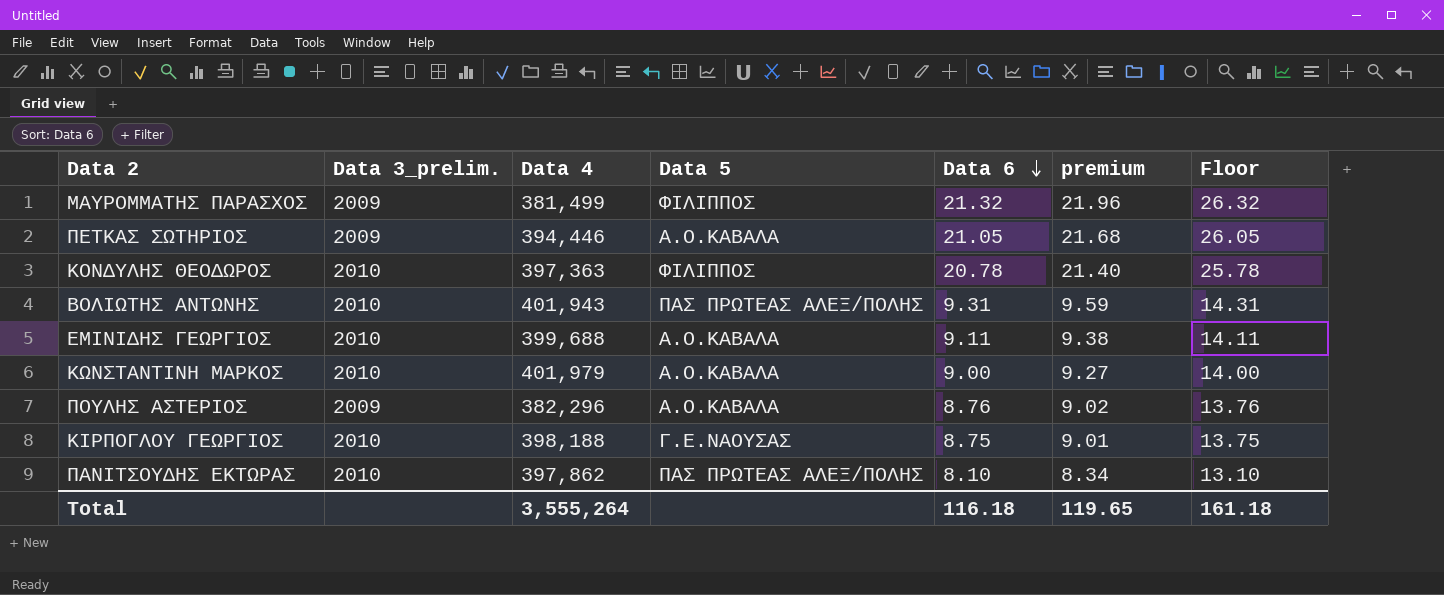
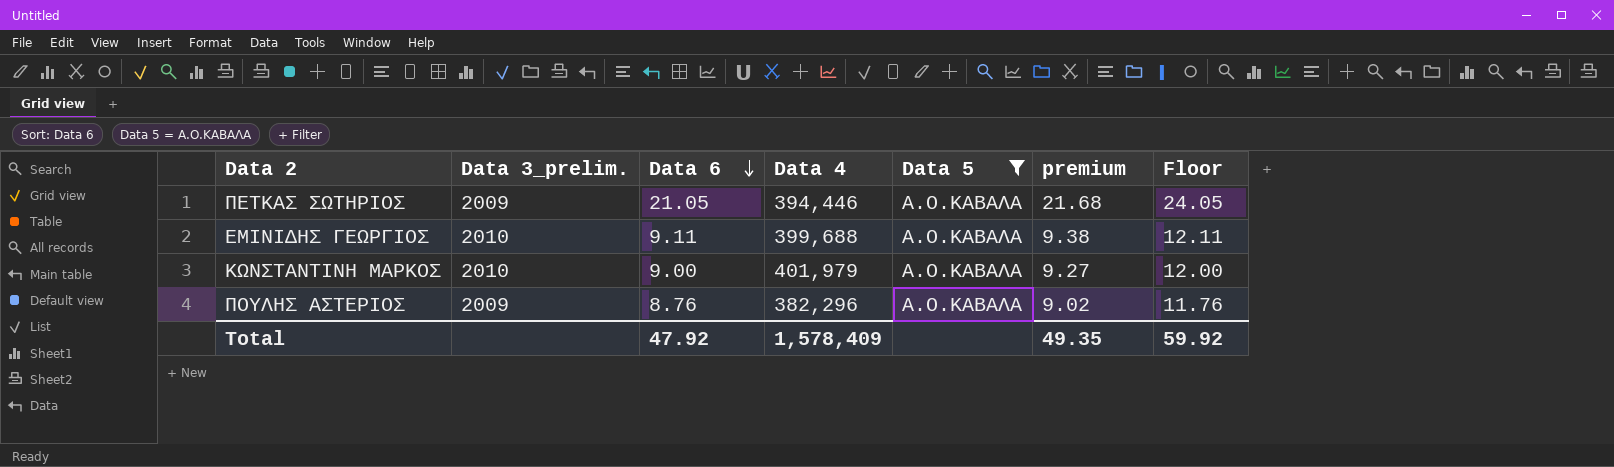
filter: none -> Data 5 = Α.Ο.ΚΑΒΑΛΑ
column Data 6 | position: 5 -> 3
column Floor | formula: [Data 6] + 5 -> [Data 6] + 3
Total | Data 6: 116.18 -> 47.92
Total | Data 4: 3,555,264 -> 1,578,409
Total | premium: 119.65 -> 49.35
Total | Floor: 161.18 -> 59.92

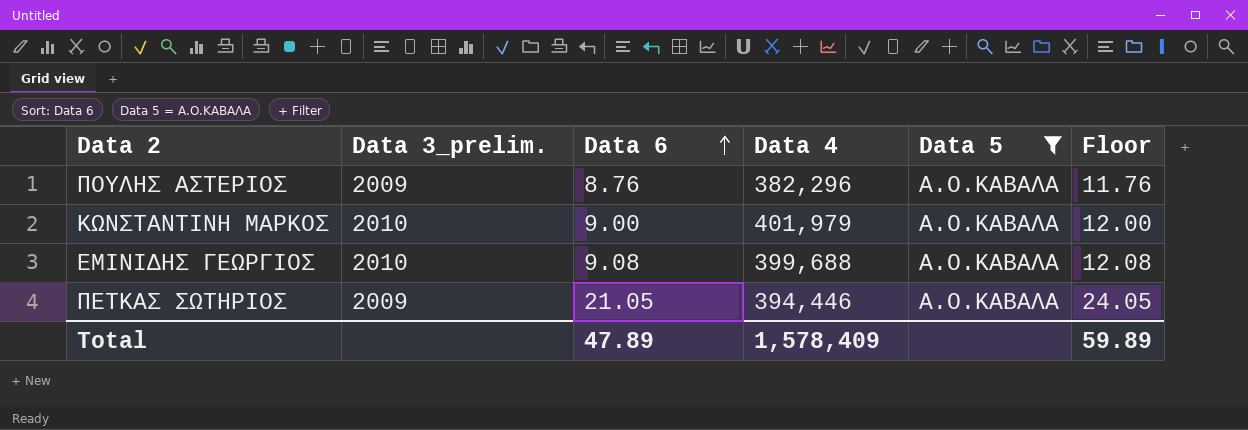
row order: Data 6 descending -> Data 6 ascending
column premium | formula: [Data 6] * 1.03 -> none
ΕΜΙΝΙΔΗΣ ΓΕΩΡΓΙΟΣ | Data 6: 9.11 -> 9.08
ΕΜΙΝΙΔΗΣ ΓΕΩΡΓΙΟΣ | Floor: 12.11 -> 12.08
Total | Data 6: 47.92 -> 47.89
Total | Floor: 59.92 -> 59.89

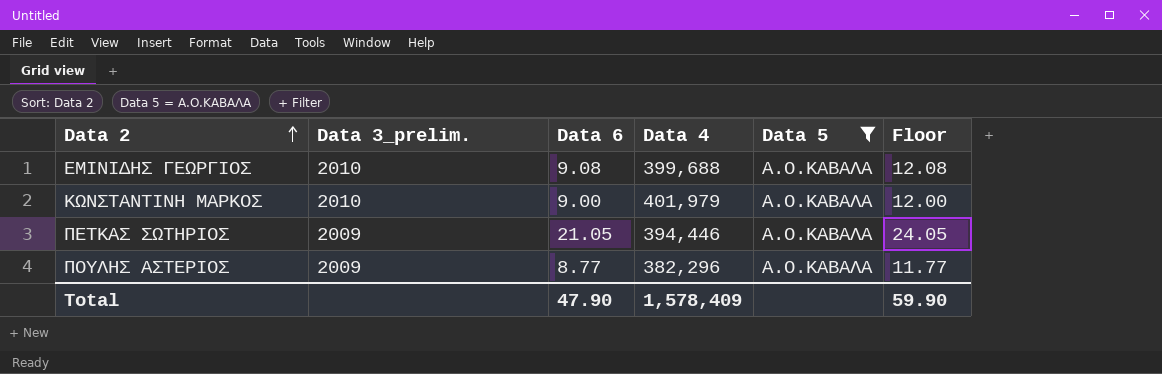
row order: Data 6 ascending -> Data 2 ascending
ΠΟΥΛΗΣ ΑΣΤΕΡΙΟΣ | Data 6: 8.76 -> 8.77
ΠΟΥΛΗΣ ΑΣΤΕΡΙΟΣ | Floor: 11.76 -> 11.77
Total | Data 6: 47.89 -> 47.90
Total | Floor: 59.89 -> 59.90

